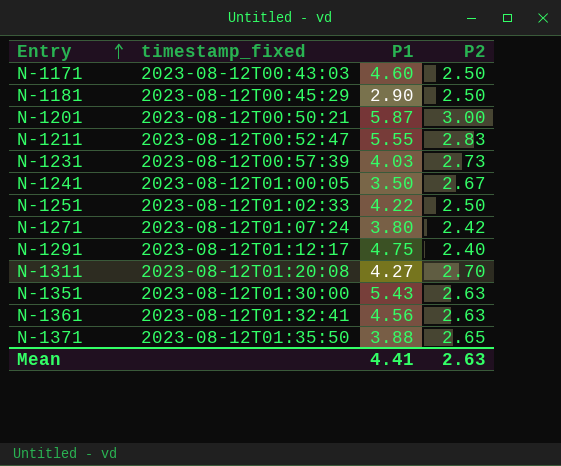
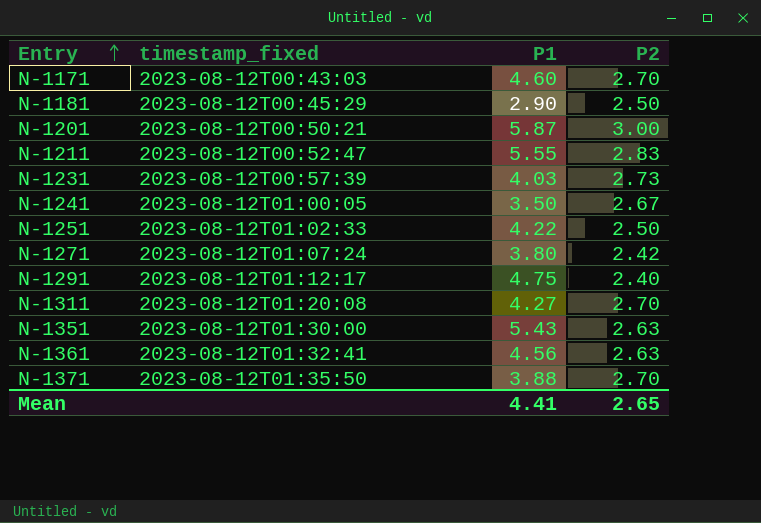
N-1171 | P2: 2.50 -> 2.70
N-1371 | P2: 2.65 -> 2.70
Mean | P2: 2.63 -> 2.65

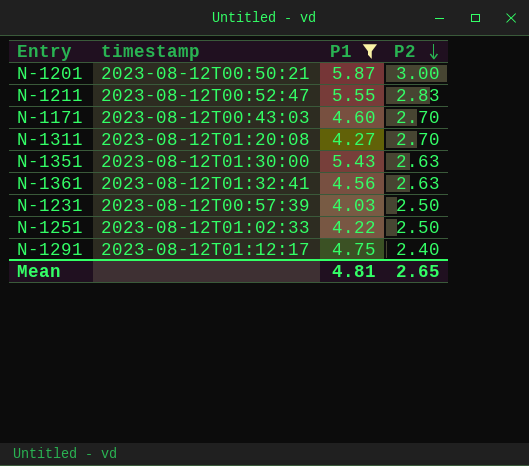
filter: none -> P1 >= 4.03
row order: Entry ascending -> P2 descending
column name: timestamp_fixed -> timestamp
N-1231 | P2: 2.73 -> 2.50
Mean | P1: 4.41 -> 4.81

